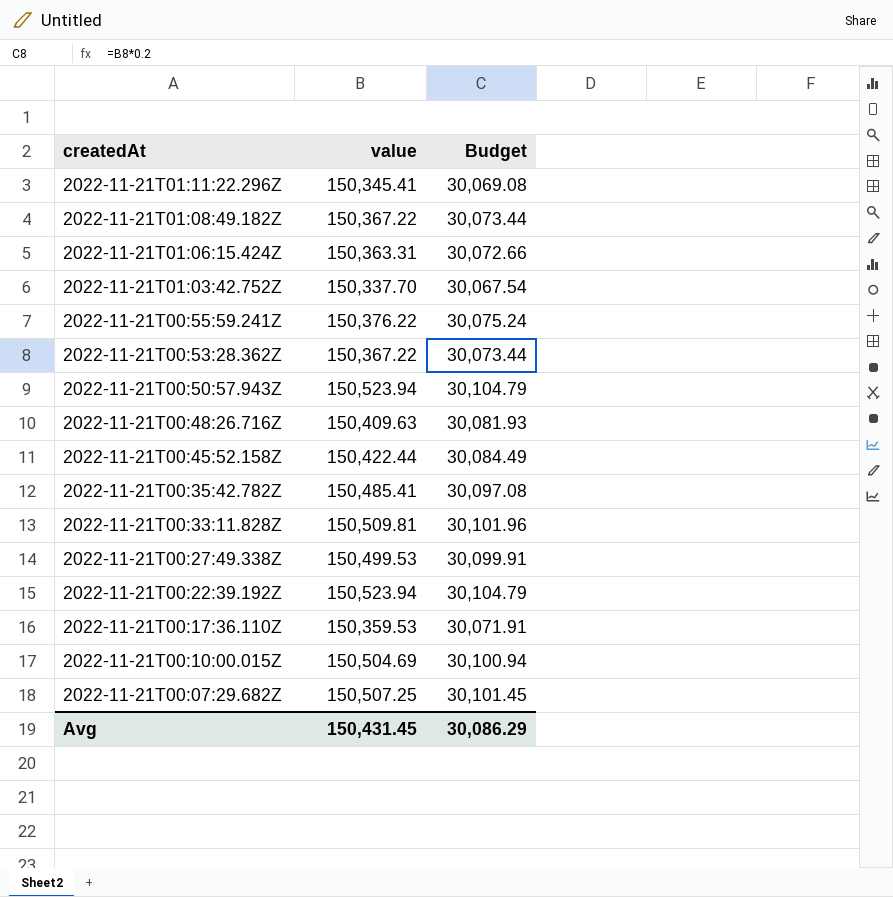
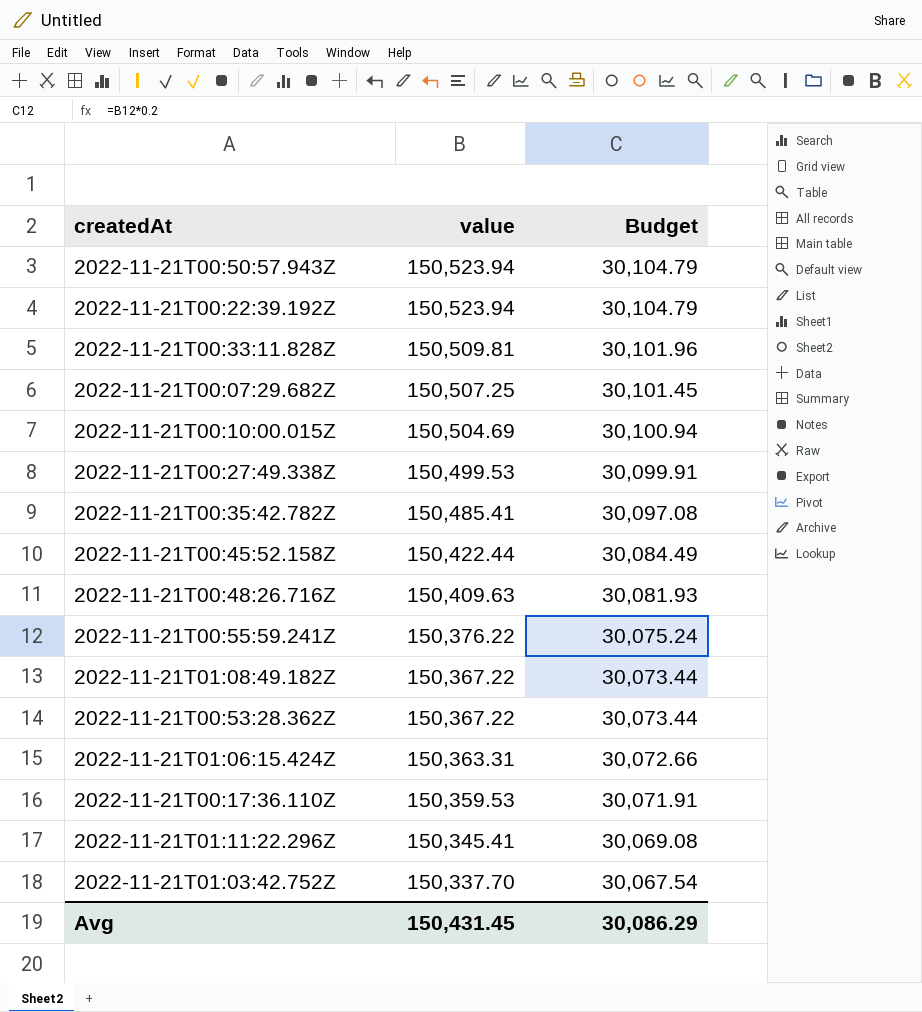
row order: createdAt descending -> value descending

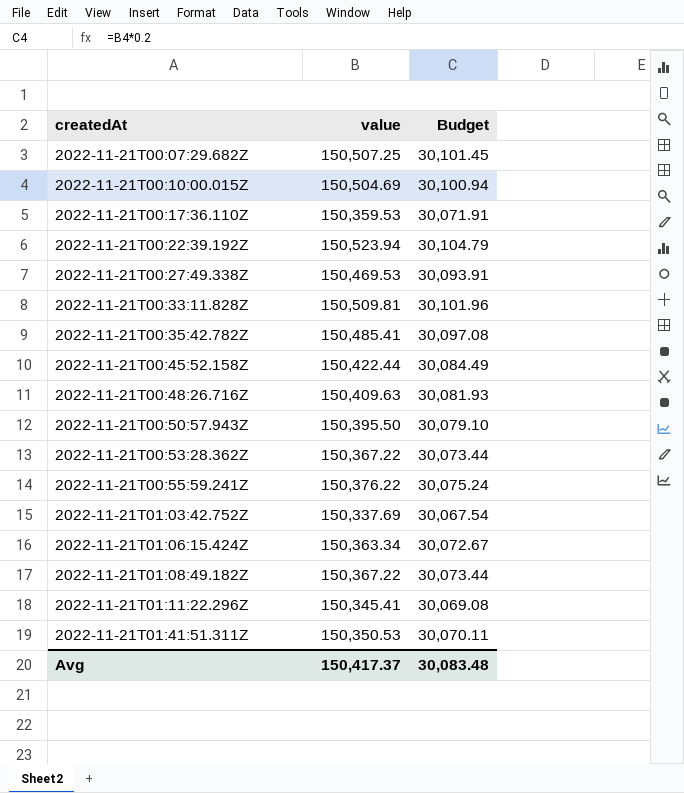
row order: value descending -> createdAt ascending
2022-11-21T00:27:49.338Z | value: 150,499.53 -> 150,469.53
2022-11-21T00:27:49.338Z | Budget: 30,099.91 -> 30,093.91
2022-11-21T00:50:57.943Z | value: 150,523.94 -> 150,395.50
2022-11-21T00:50:57.943Z | Budget: 30,104.79 -> 30,079.10
2022-11-21T01:03:42.752Z | value: 150,337.70 -> 150,337.69
2022-11-21T01:06:15.424Z | value: 150,363.31 -> 150,363.34
2022-11-21T01:06:15.424Z | Budget: 30,072.66 -> 30,072.67
row 2022-11-21T01:41:51.311Z: none -> 150,350.53 | 30,070.11
Avg | value: 150,431.45 -> 150,417.37
Avg | Budget: 30,086.29 -> 30,083.48

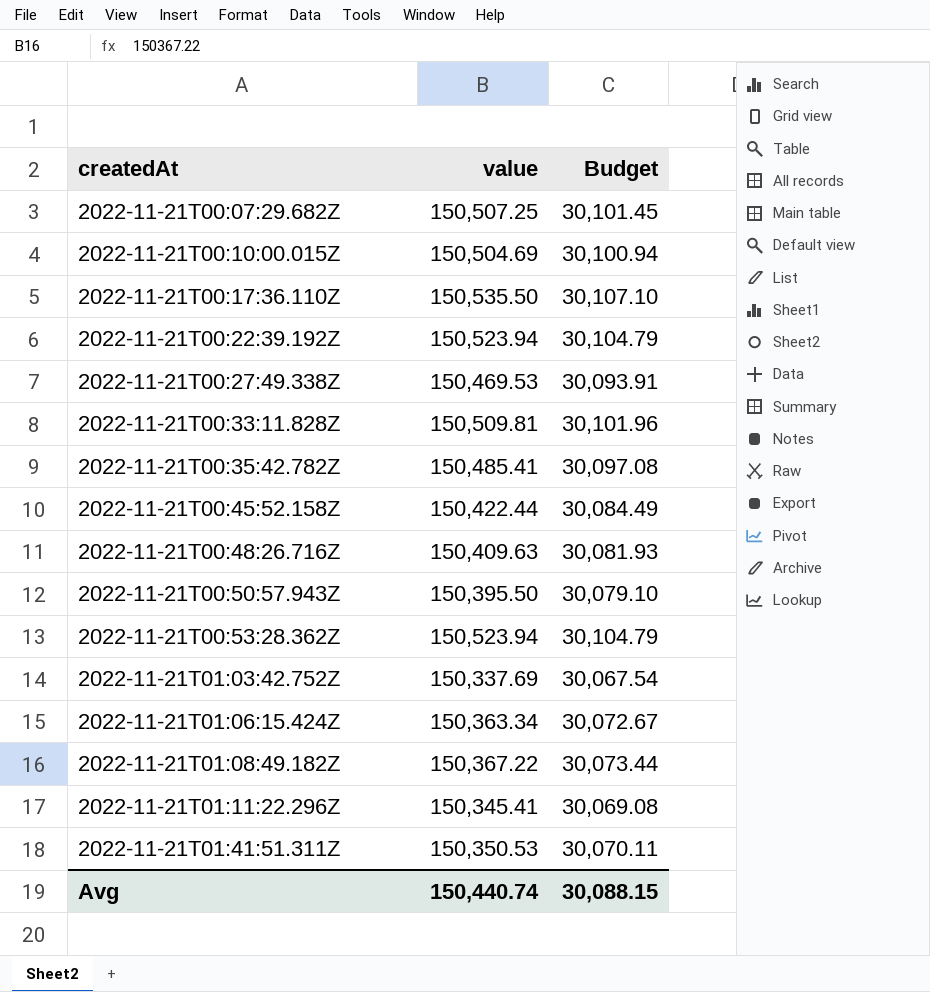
row 2022-11-21T00:55:59.241Z: 150,376.22 | 30,075.24 -> none
2022-11-21T00:17:36.110Z | value: 150,359.53 -> 150,535.50
2022-11-21T00:17:36.110Z | Budget: 30,071.91 -> 30,107.10
2022-11-21T00:53:28.362Z | value: 150,367.22 -> 150,523.94
2022-11-21T00:53:28.362Z | Budget: 30,073.44 -> 30,104.79
Avg | value: 150,417.37 -> 150,440.74
Avg | Budget: 30,083.48 -> 30,088.15

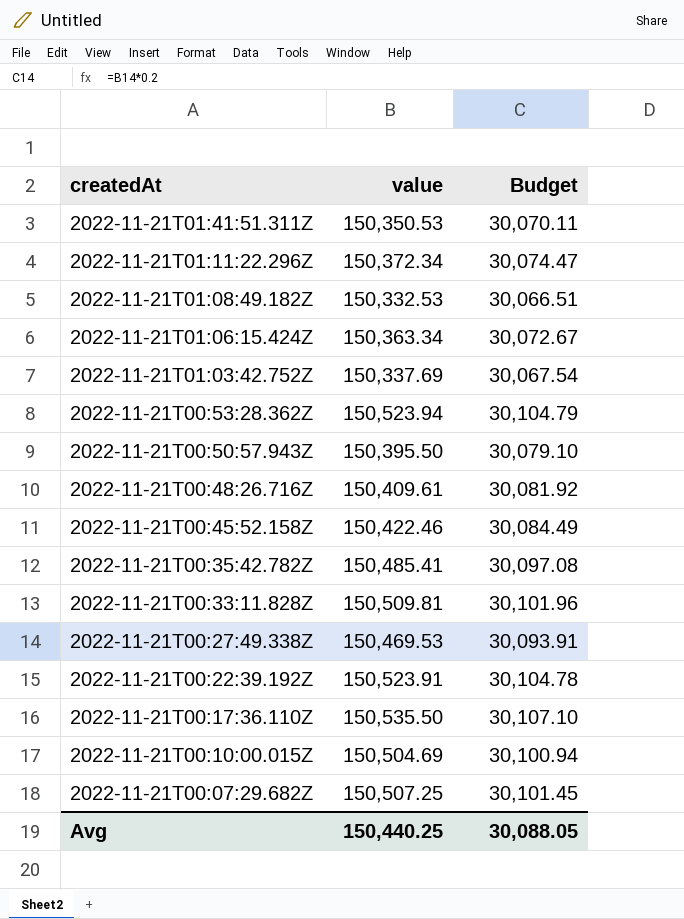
row order: createdAt ascending -> createdAt descending
2022-11-21T01:11:22.296Z | value: 150,345.41 -> 150,372.34
2022-11-21T01:11:22.296Z | Budget: 30,069.08 -> 30,074.47
2022-11-21T01:08:49.182Z | value: 150,367.22 -> 150,332.53
2022-11-21T01:08:49.182Z | Budget: 30,073.44 -> 30,066.51
2022-11-21T00:48:26.716Z | value: 150,409.63 -> 150,409.61
2022-11-21T00:48:26.716Z | Budget: 30,081.93 -> 30,081.92
2022-11-21T00:45:52.158Z | value: 150,422.44 -> 150,422.46
2022-11-21T00:22:39.192Z | value: 150,523.94 -> 150,523.91
2022-11-21T00:22:39.192Z | Budget: 30,104.79 -> 30,104.78
Avg | value: 150,440.74 -> 150,440.25
Avg | Budget: 30,088.15 -> 30,088.05

